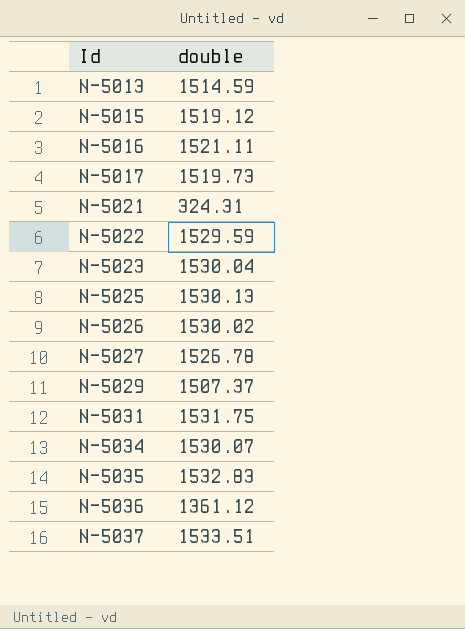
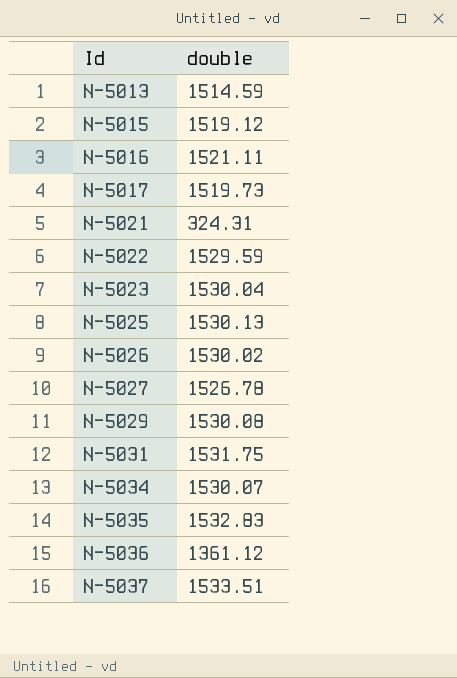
N-5029 | double: 1507.37 -> 1530.08

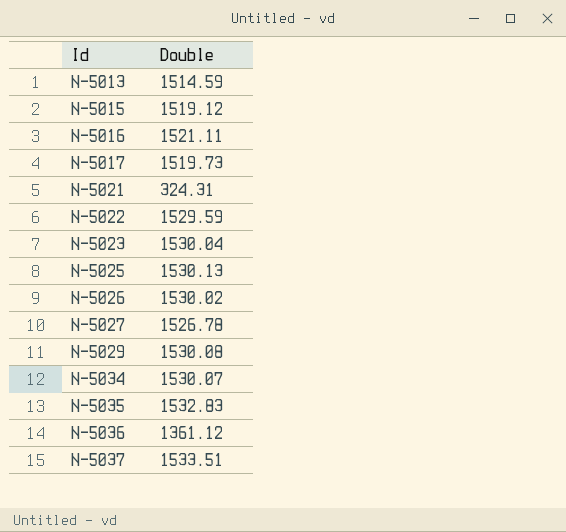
column name: double -> Double
row N-5031: 1531.75 -> none

